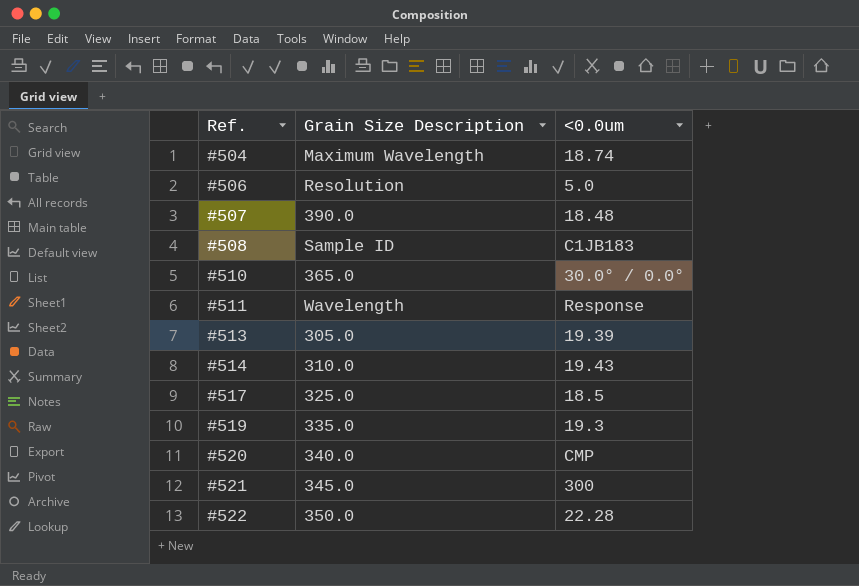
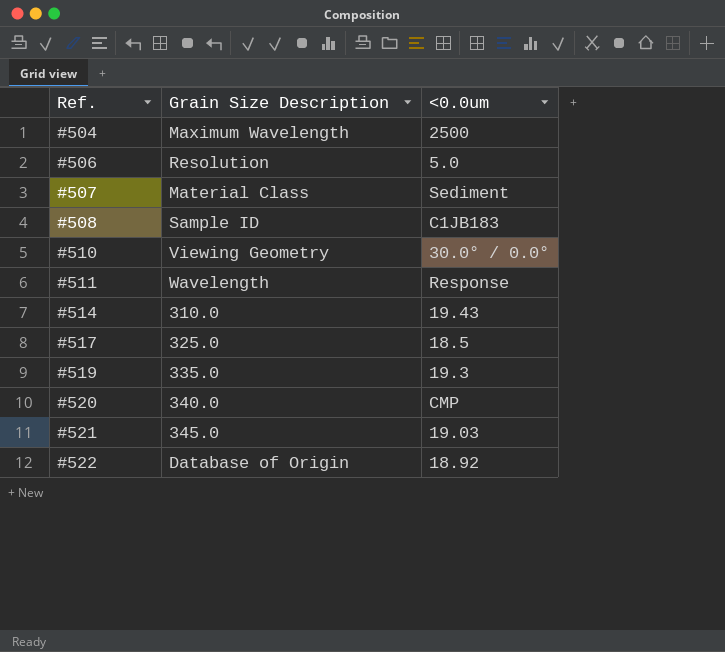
row #513: 305.0 | 19.39 -> none
#504 | <0.0um: 18.74 -> 2500
#507 | Grain Size Description: 390.0 -> Material Class
#507 | <0.0um: 18.48 -> Sediment
#510 | Grain Size Description: 365.0 -> Viewing Geometry
#521 | <0.0um: 300 -> 19.03
#522 | Grain Size Description: 350.0 -> Database of Origin
#522 | <0.0um: 22.28 -> 18.92

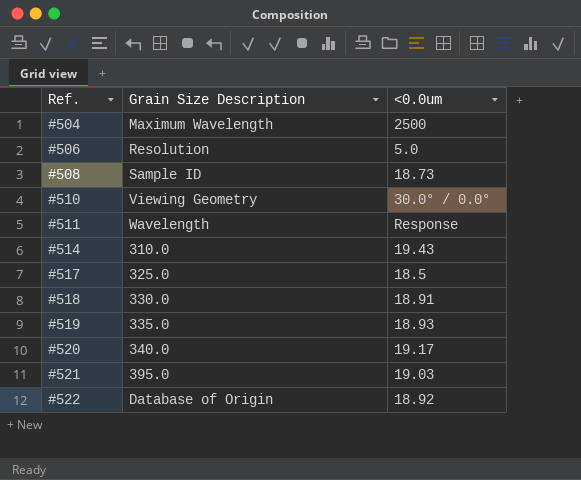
row #507: Material Class | Sediment -> none
#508 | <0.0um: C1JB183 -> 18.73
row #518: none -> 330.0 | 18.91
#519 | <0.0um: 19.3 -> 18.93
#520 | <0.0um: CMP -> 19.17
#521 | Grain Size Description: 345.0 -> 395.0

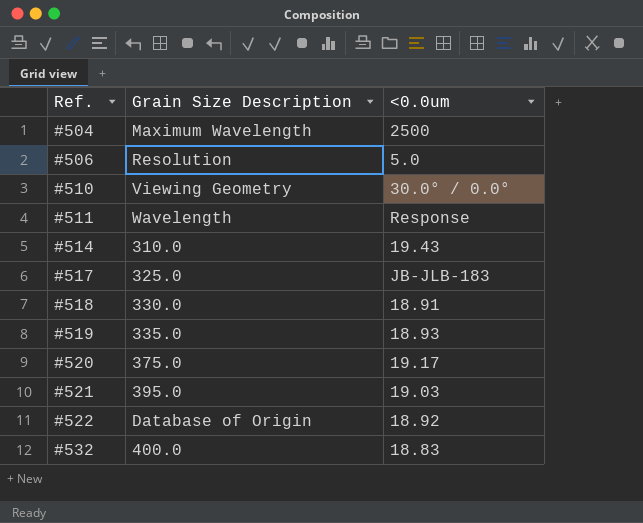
row #508: Sample ID | 18.73 -> none
#517 | <0.0um: 18.5 -> JB-JLB-183
#520 | Grain Size Description: 340.0 -> 375.0
row #532: none -> 400.0 | 18.83

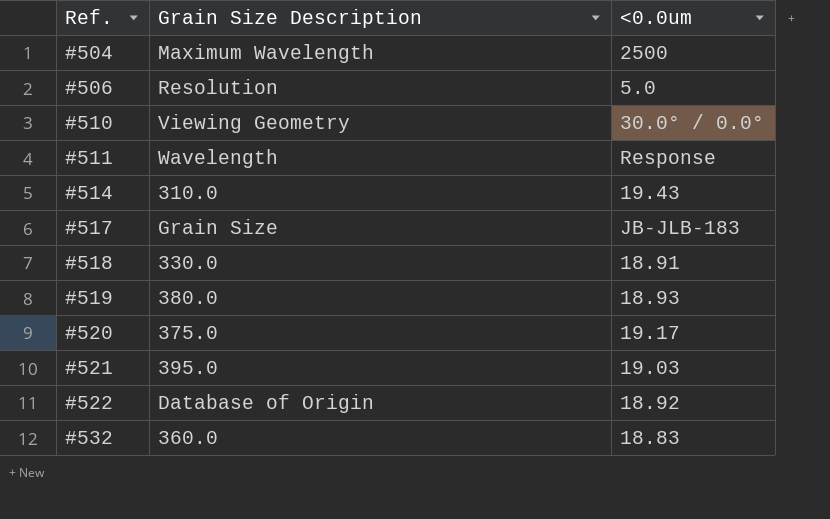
#517 | Grain Size Description: 325.0 -> Grain Size
#519 | Grain Size Description: 335.0 -> 380.0
#532 | Grain Size Description: 400.0 -> 360.0

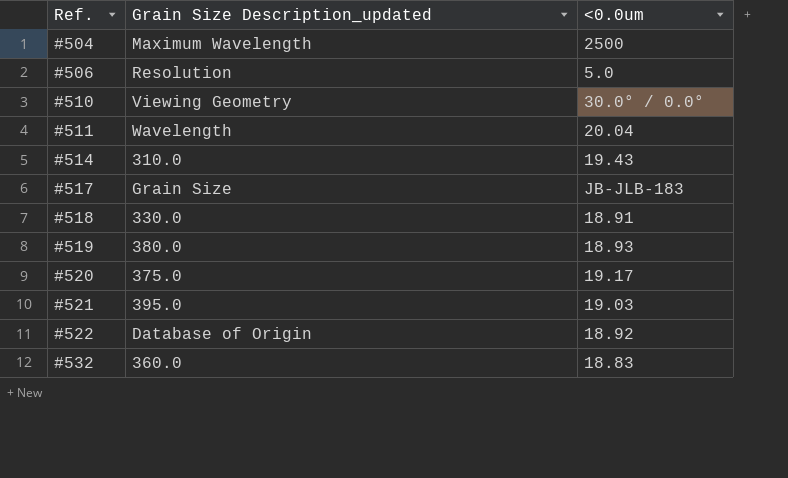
column name: Grain Size Description -> Grain Size Description_updated
#511 | <0.0um: Response -> 20.04

